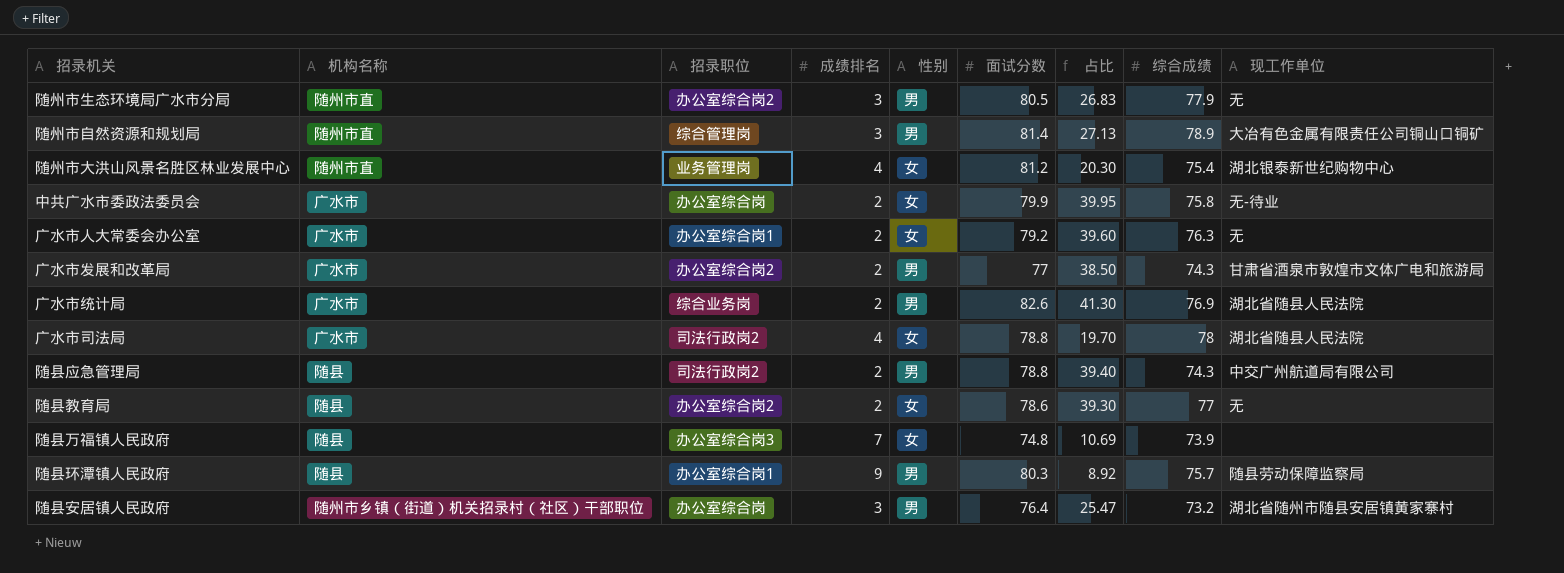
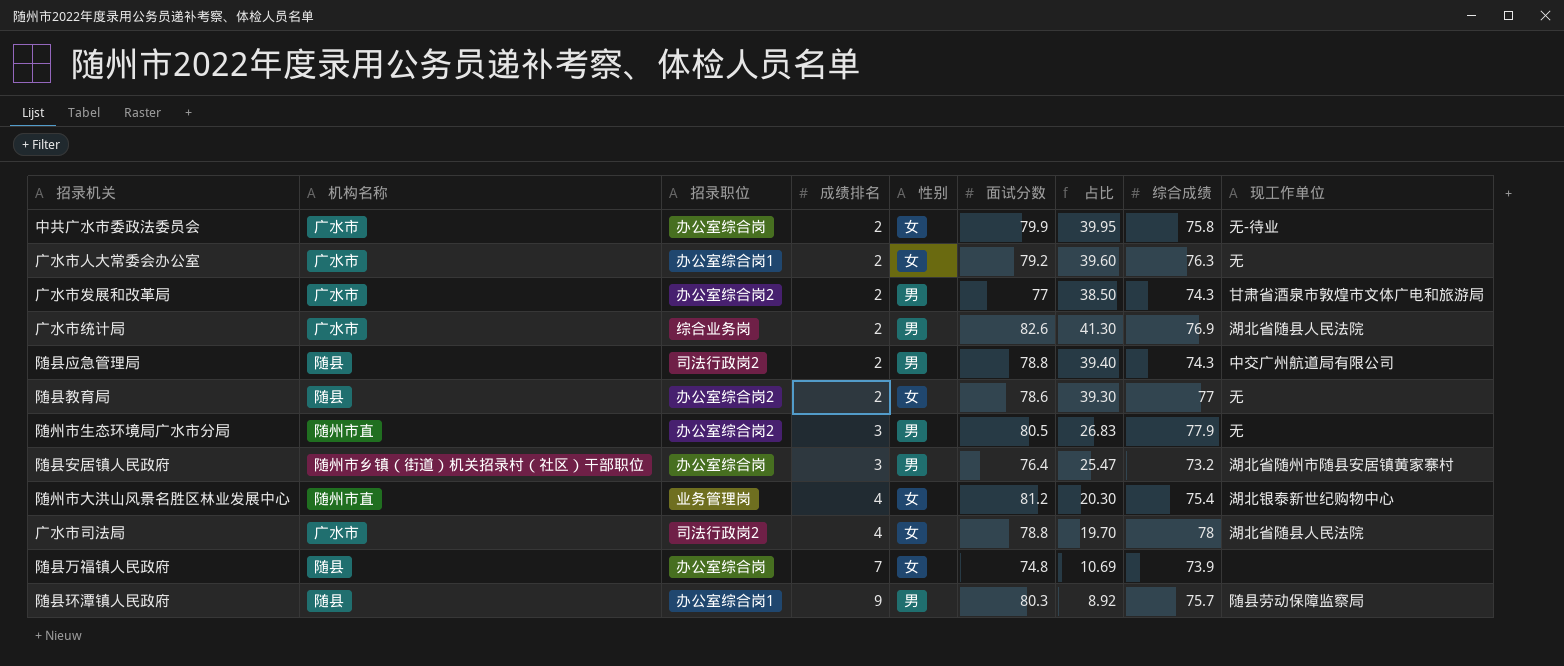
row order: none -> 成绩排名 ascending
row 随州市自然资源和规划局: 随州市直 | 综合管理岗 | 3 | 男 | 81.4 | 27.13 | 78.9 | 大冶有色金属有限责任公司铜山口铜矿 -> none
随县万福镇人民政府 | 招录职位: 办公室综合岗3 -> 办公室综合岗

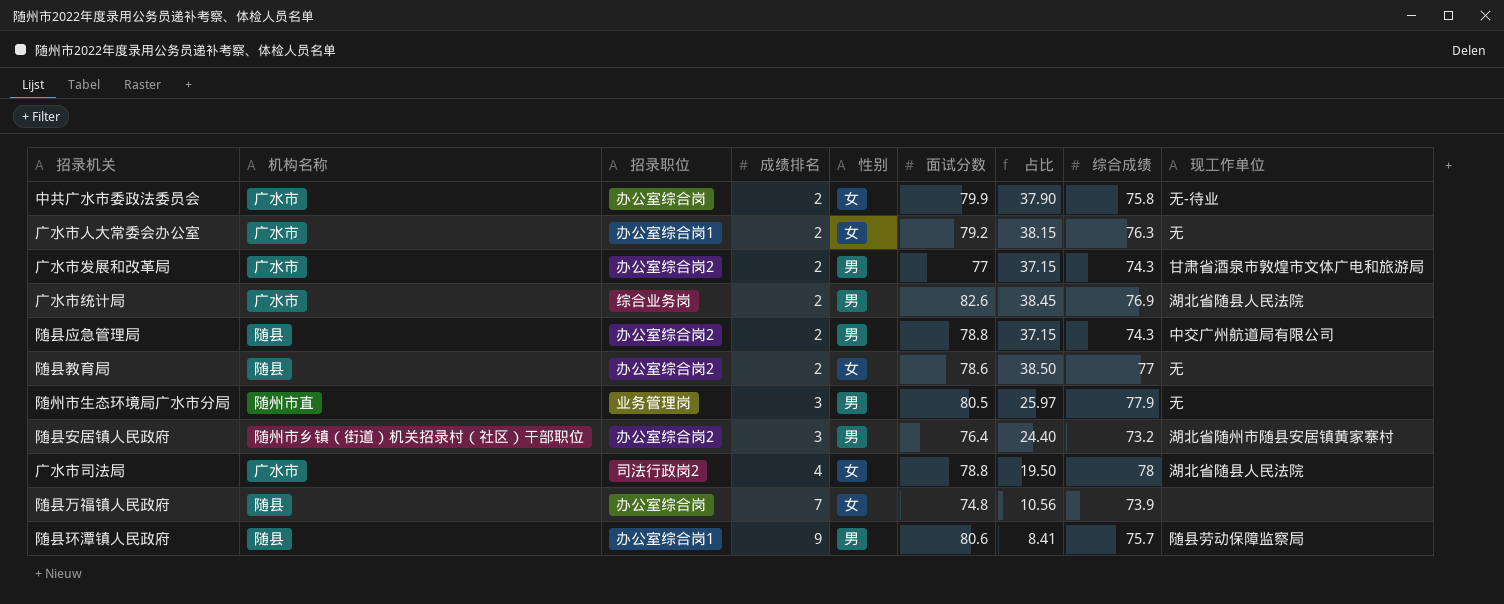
column 占比 | formula: [面试分数] / [成绩排名] -> [综合成绩] / [成绩排名]
row 随州市大洪山风景名胜区林业发展中心: 随州市直 | 业务管理岗 | 4 | 女 | 81.2 | 20.30 | 75.4 | 湖北银泰新世纪购物中心 -> none
随县应急管理局 | 招录职位: 司法行政岗2 -> 办公室综合岗2
随州市生态环境局广水市分局 | 招录职位: 办公室综合岗2 -> 业务管理岗
随县安居镇人民政府 | 招录职位: 办公室综合岗 -> 办公室综合岗2
随县环潭镇人民政府 | 面试分数: 80.3 -> 80.6

